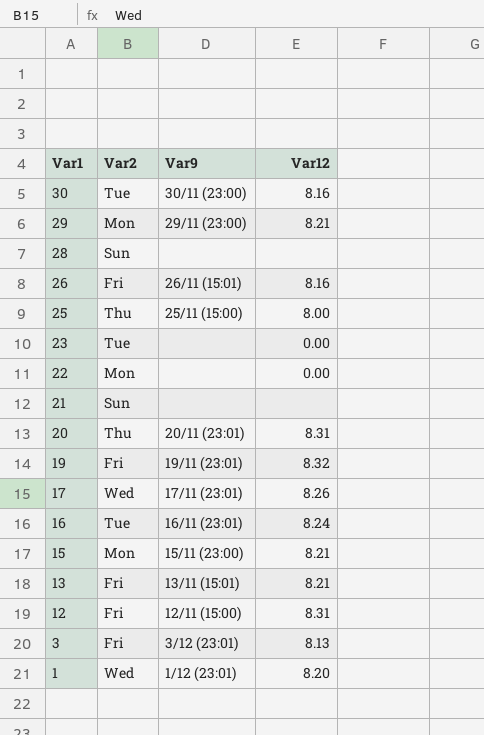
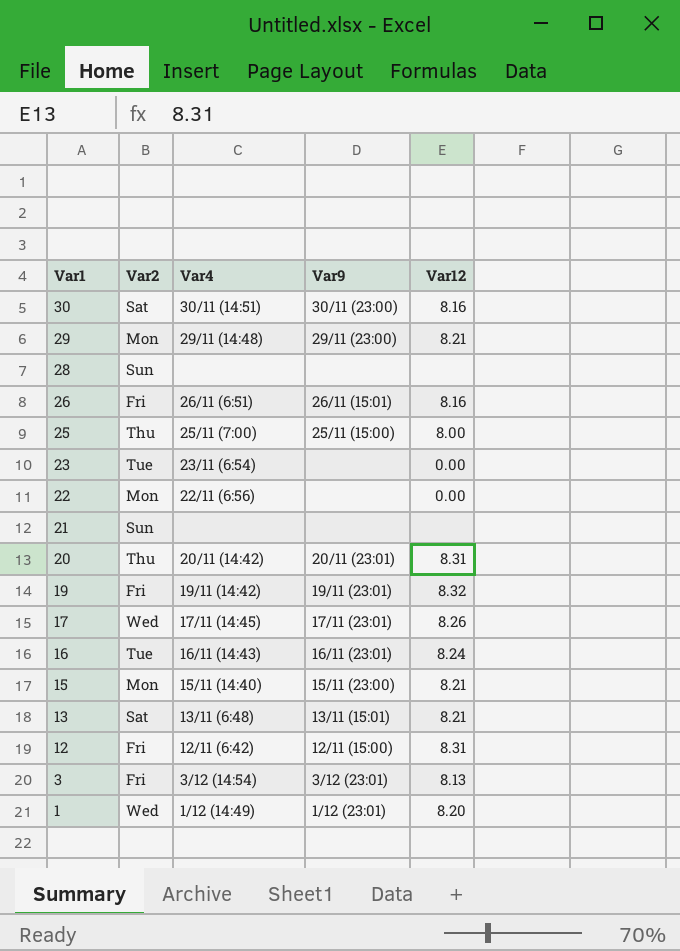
column Var4 | position: none -> 3
30 | Var2: Tue -> Sat
13 | Var2: Fri -> Sat

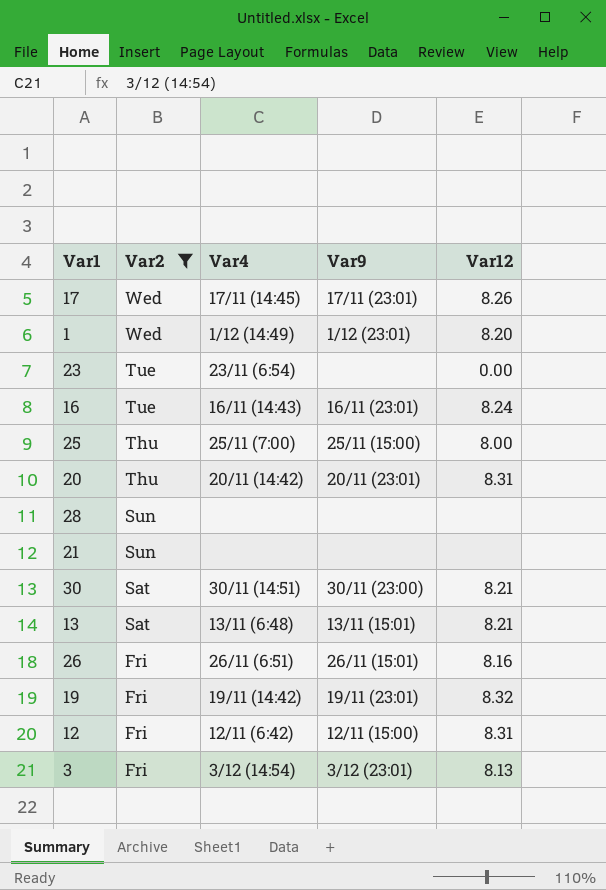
filter: none -> Var2 != Mon
row order: Var1 descending -> Var2 descending
30 | Var12: 8.16 -> 8.21

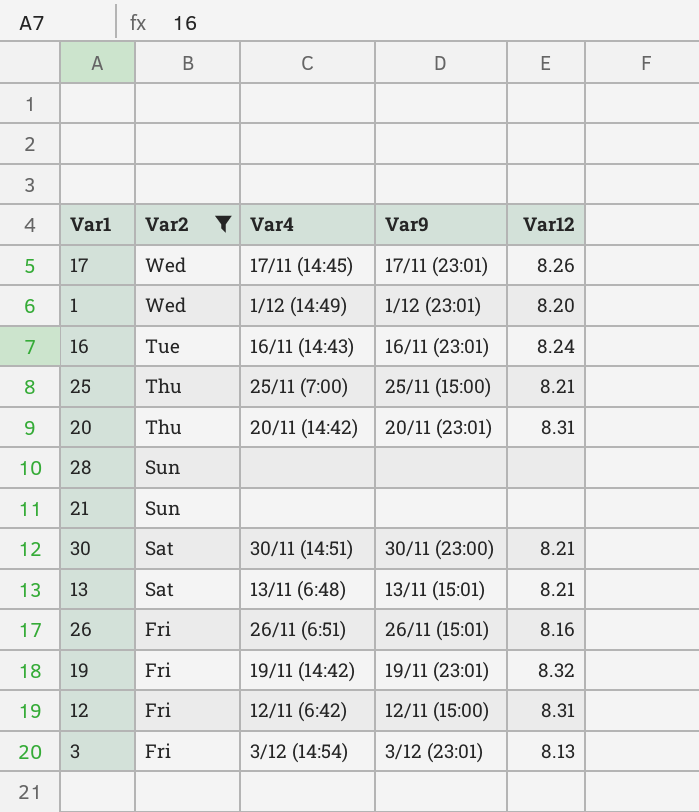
row 23: Tue | 23/11 (6:54) | none | 0.00 -> none
25 | Var12: 8.00 -> 8.21

